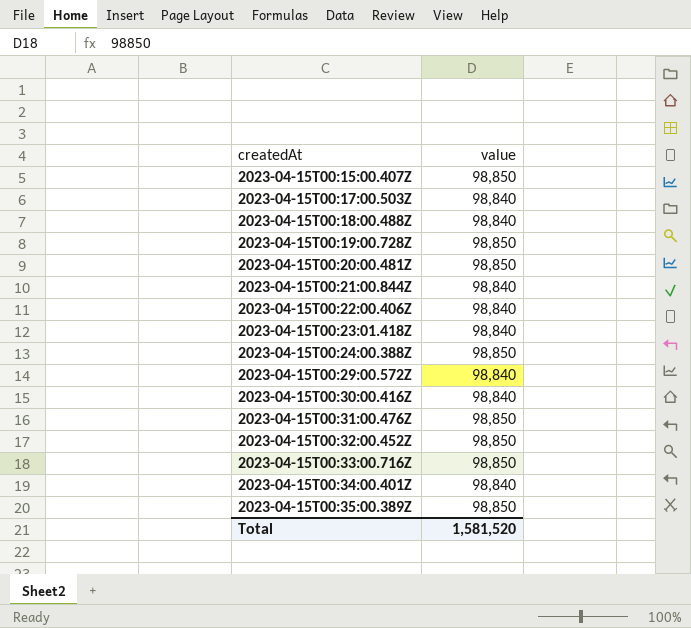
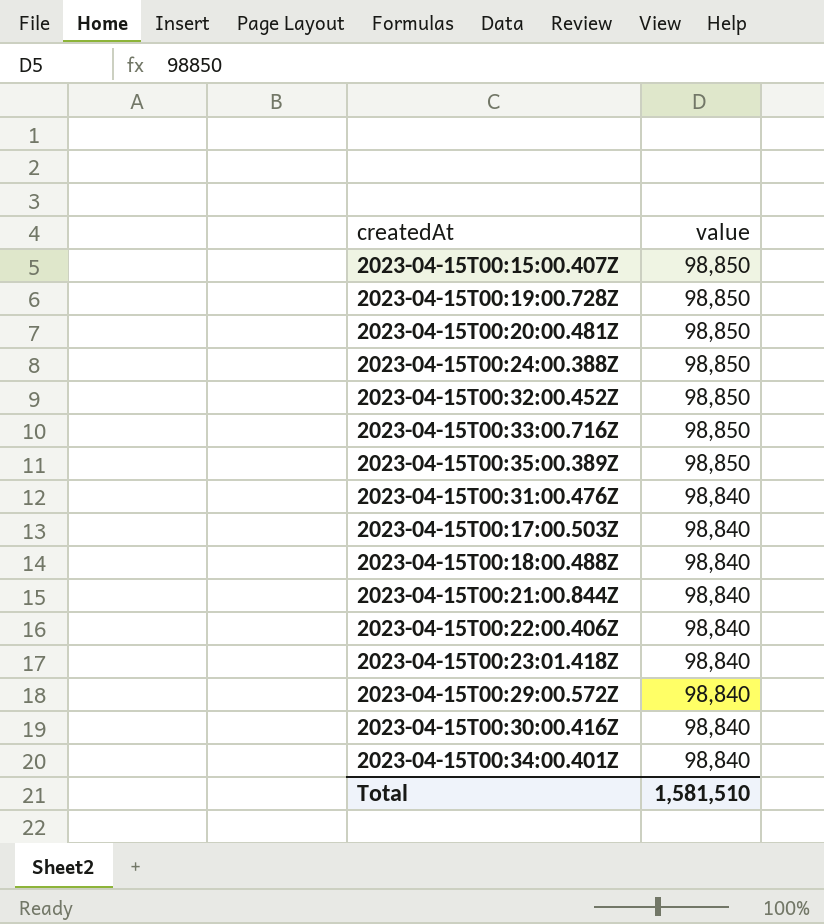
row order: createdAt ascending -> value descending
2023-04-15T00:31:00.476Z | value: 98,850 -> 98,840
Total | value: 1,581,520 -> 1,581,510

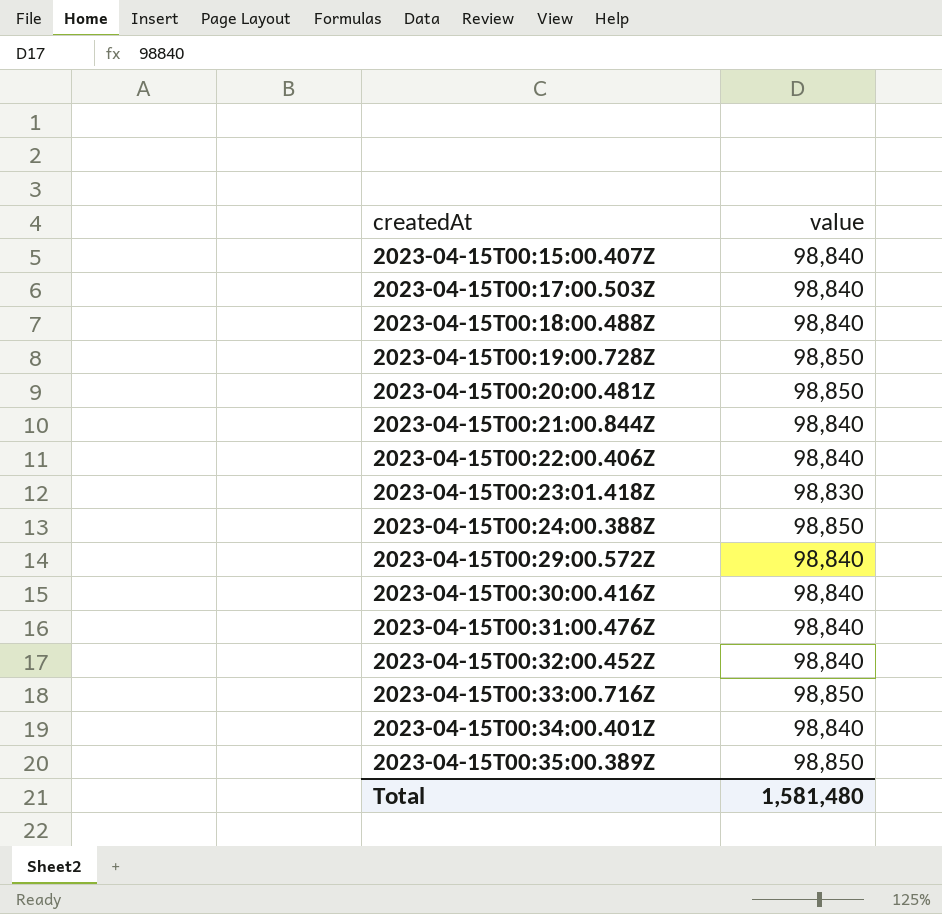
row order: value descending -> createdAt ascending
2023-04-15T00:15:00.407Z | value: 98,850 -> 98,840
2023-04-15T00:23:01.418Z | value: 98,840 -> 98,830
2023-04-15T00:32:00.452Z | value: 98,850 -> 98,840
Total | value: 1,581,510 -> 1,581,480

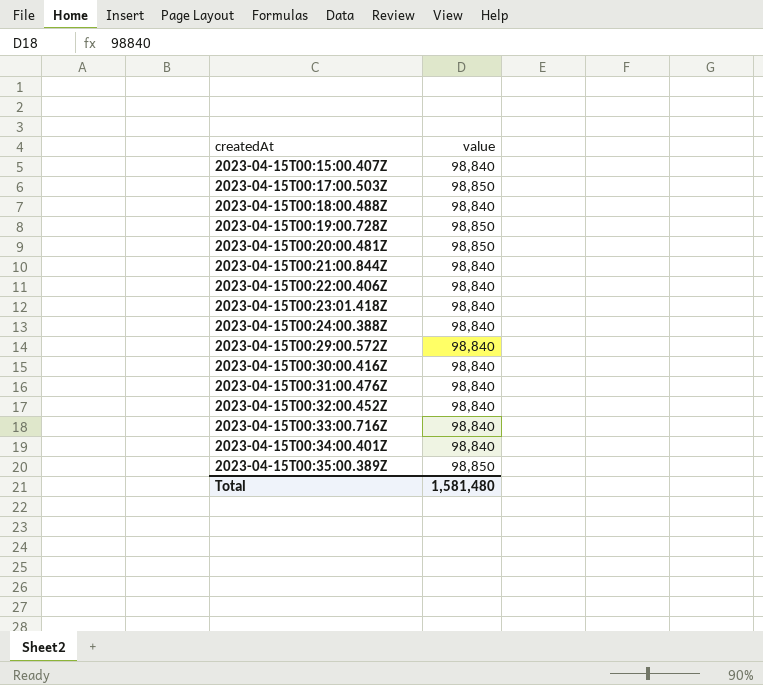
2023-04-15T00:17:00.503Z | value: 98,840 -> 98,850
2023-04-15T00:23:01.418Z | value: 98,830 -> 98,840
2023-04-15T00:24:00.388Z | value: 98,850 -> 98,840
2023-04-15T00:33:00.716Z | value: 98,850 -> 98,840

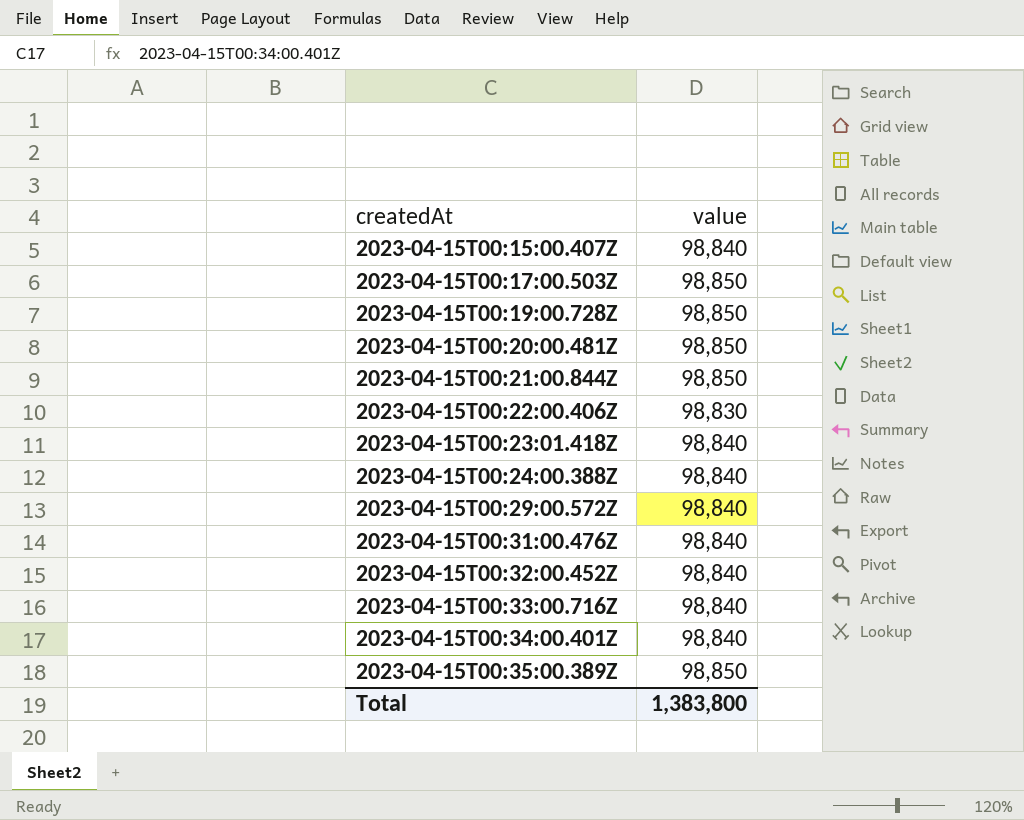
row 2023-04-15T00:18:00.488Z: 98,840 -> none
row 2023-04-15T00:30:00.416Z: 98,840 -> none
2023-04-15T00:21:00.844Z | value: 98,840 -> 98,850
2023-04-15T00:22:00.406Z | value: 98,840 -> 98,830
Total | value: 1,581,480 -> 1,383,800

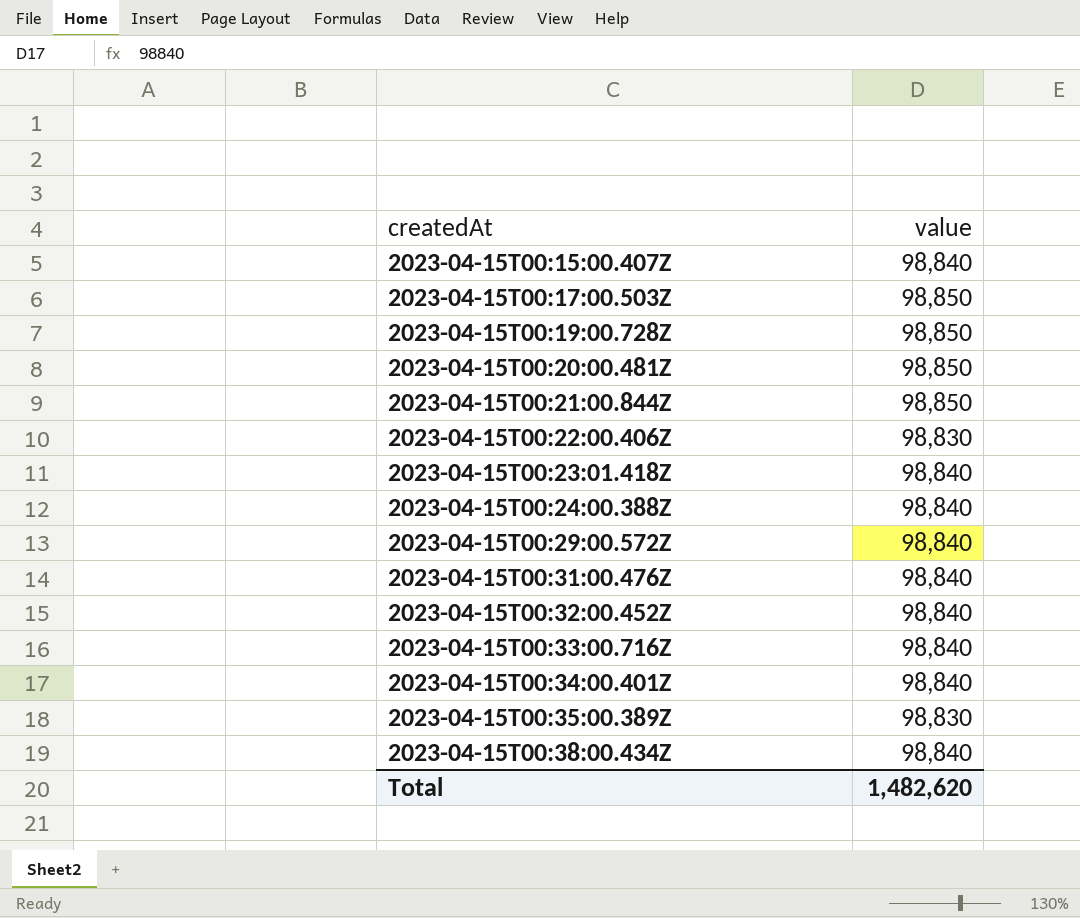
2023-04-15T00:35:00.389Z | value: 98,850 -> 98,830
row 2023-04-15T00:38:00.434Z: none -> 98,840
Total | value: 1,383,800 -> 1,482,620

